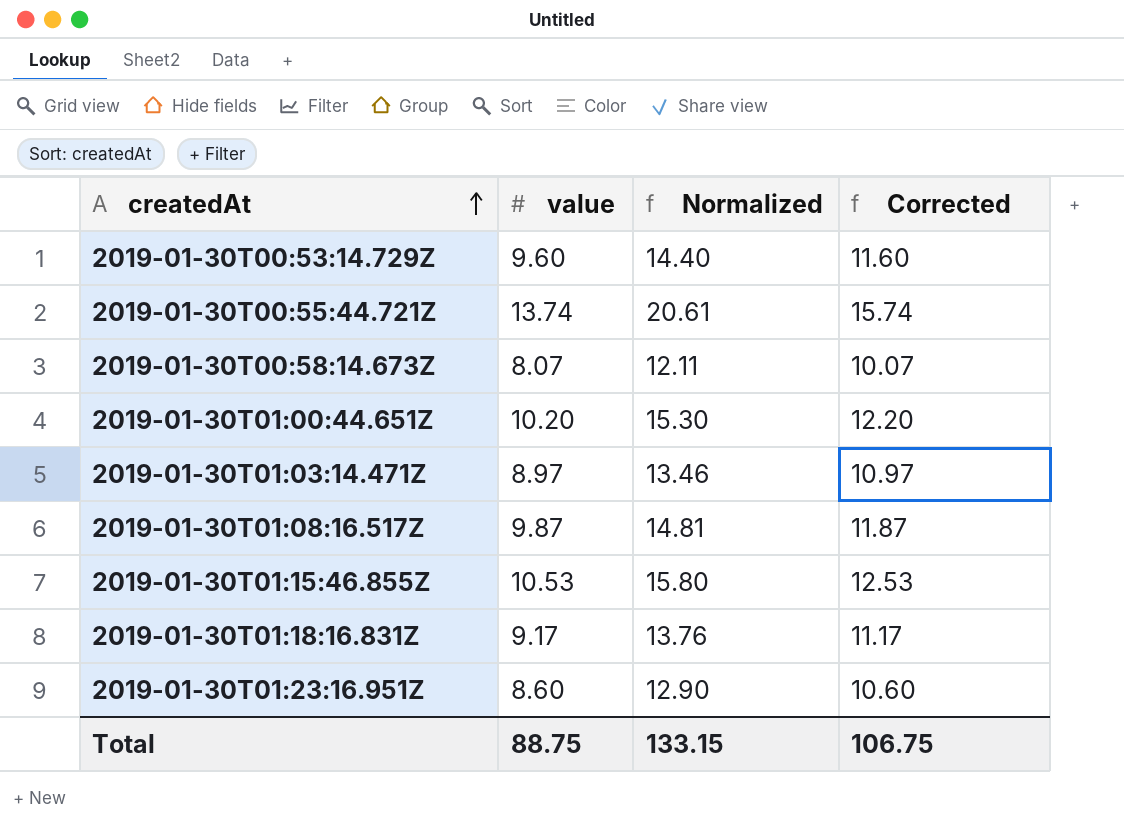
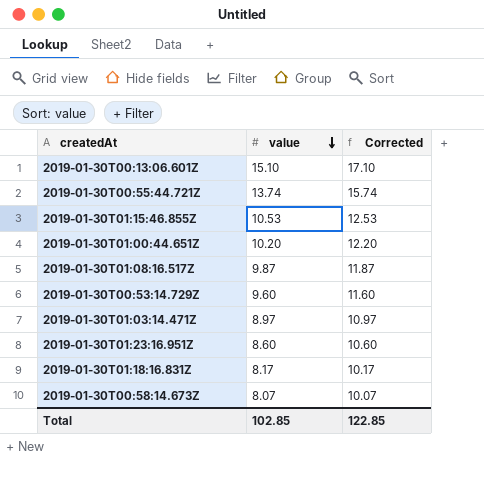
row order: createdAt ascending -> value descending
column Normalized | formula: [value] * 1.5 -> none
row 2019-01-30T00:13:06.601Z: none -> 15.10 | 17.10
2019-01-30T01:18:16.831Z | value: 9.17 -> 8.17
2019-01-30T01:18:16.831Z | Corrected: 11.17 -> 10.17
Total | value: 88.75 -> 102.85
Total | Corrected: 106.75 -> 122.85

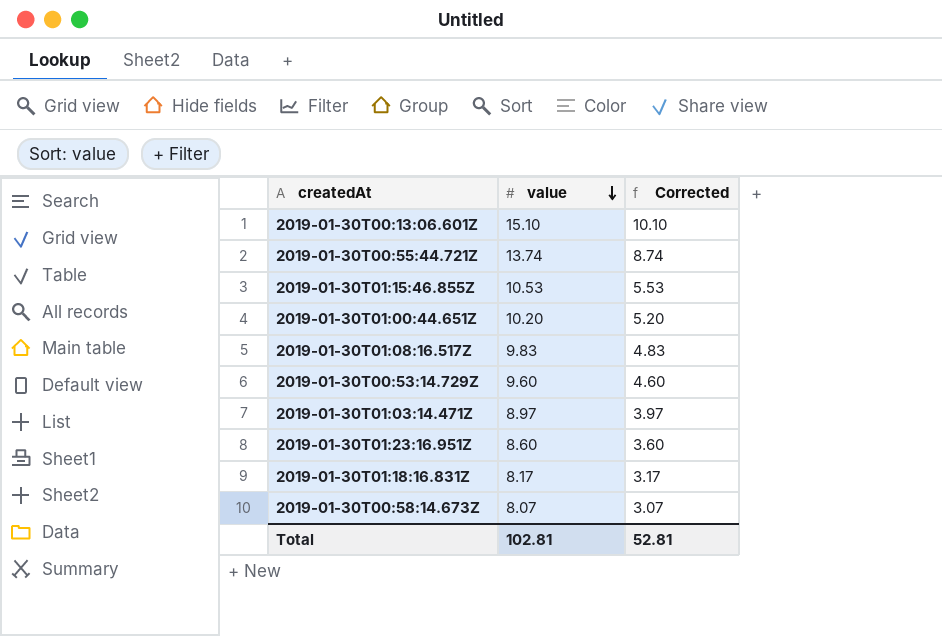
column Corrected | formula: [value] + 2 -> [value] - 5
2019-01-30T01:08:16.517Z | value: 9.87 -> 9.83
Total | value: 102.85 -> 102.81
Total | Corrected: 122.85 -> 52.81

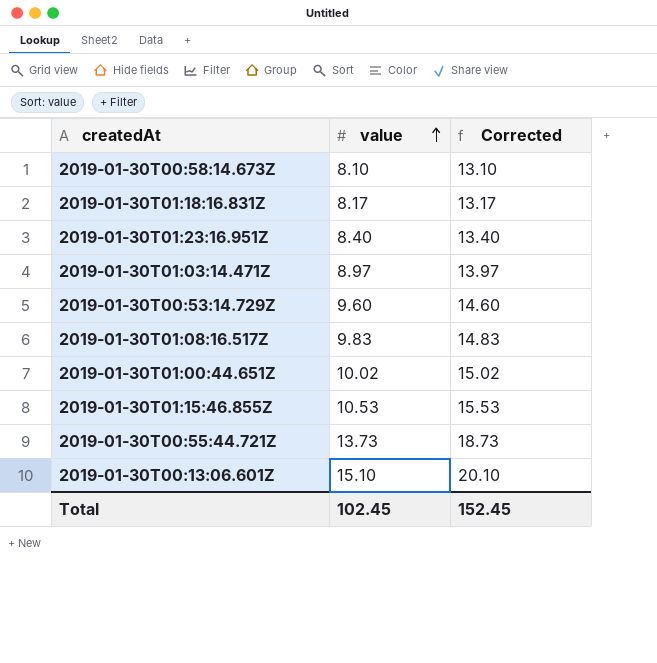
row order: value descending -> value ascending
column Corrected | formula: [value] - 5 -> [value] + 5
2019-01-30T00:58:14.673Z | value: 8.07 -> 8.10
2019-01-30T01:23:16.951Z | value: 8.60 -> 8.40
2019-01-30T01:00:44.651Z | value: 10.20 -> 10.02
2019-01-30T00:55:44.721Z | value: 13.74 -> 13.73
Total | value: 102.81 -> 102.45
Total | Corrected: 52.81 -> 152.45

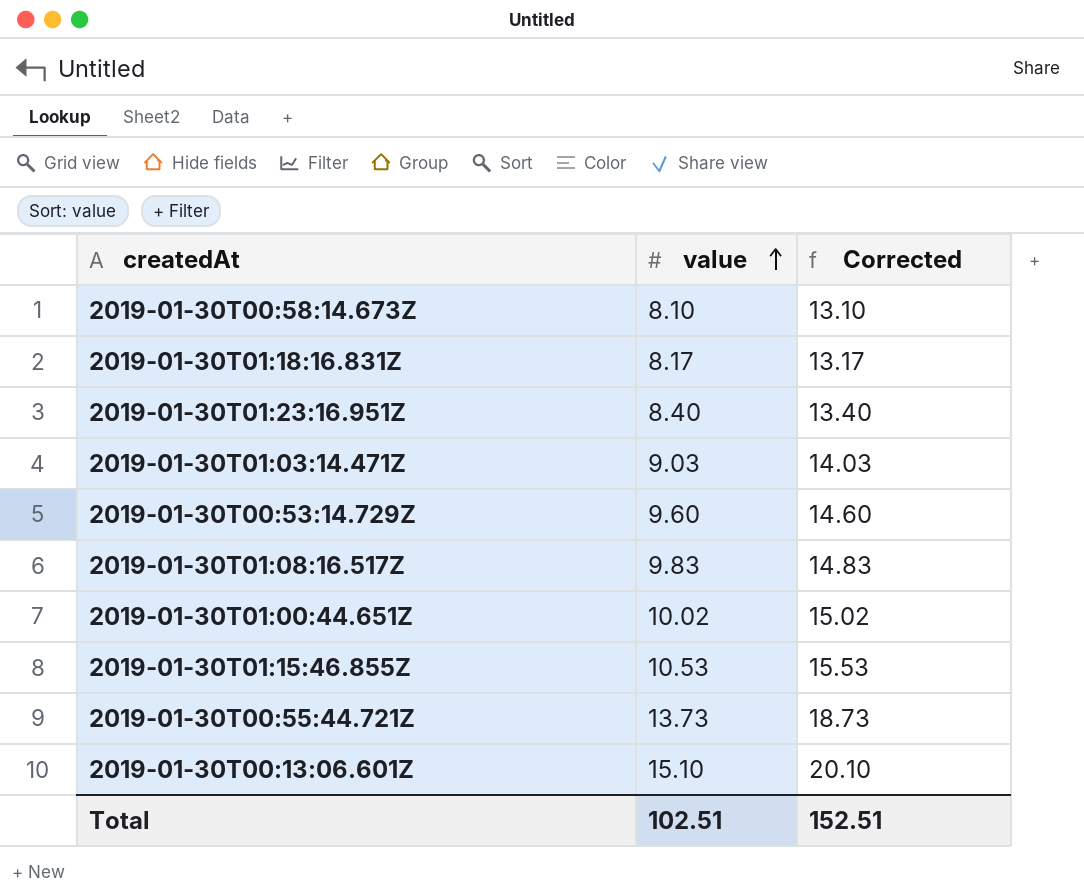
2019-01-30T01:03:14.471Z | value: 8.97 -> 9.03
2019-01-30T01:03:14.471Z | Corrected: 13.97 -> 14.03
Total | value: 102.45 -> 102.51
Total | Corrected: 152.45 -> 152.51

